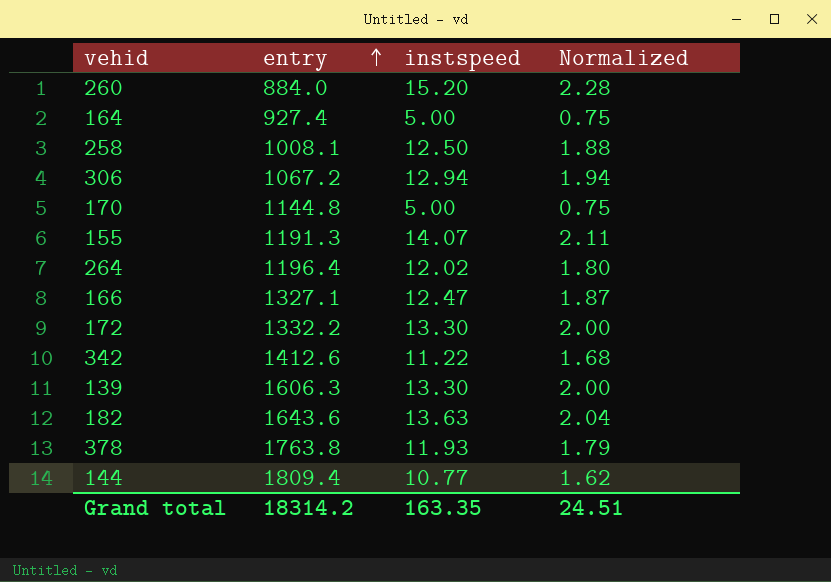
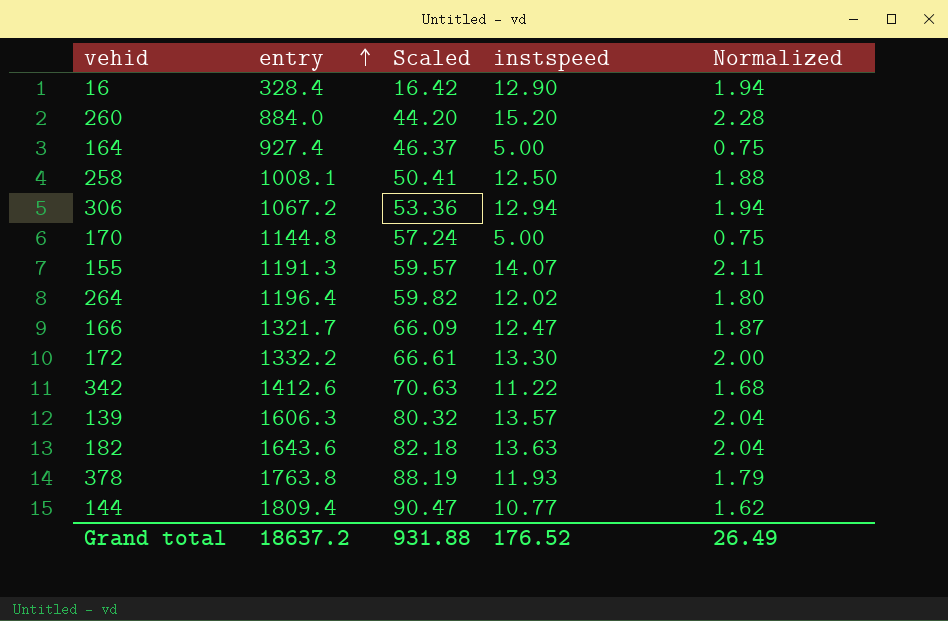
column Scaled | formula: none -> [entry] * 0.05
row 16: none -> 328.4 | 16.42 | 12.90 | 1.94
166 | entry: 1327.1 -> 1321.7
139 | instspeed: 13.30 -> 13.57
139 | Normalized: 2.00 -> 2.04
Grand total | entry: 18314.2 -> 18637.2
Grand total | instspeed: 163.35 -> 176.52
Grand total | Normalized: 24.51 -> 26.49

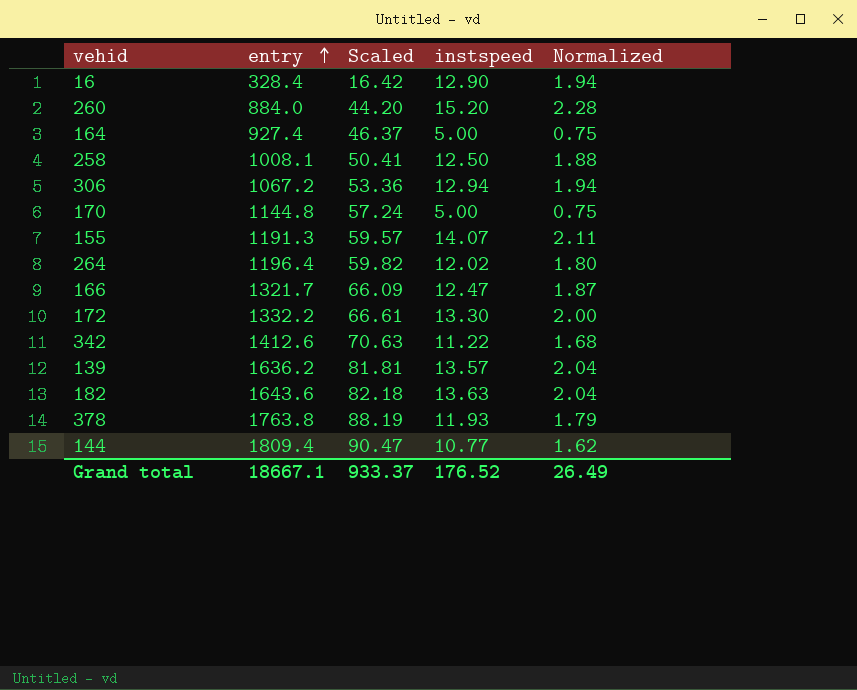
139 | entry: 1606.3 -> 1636.2
139 | Scaled: 80.32 -> 81.81
Grand total | entry: 18637.2 -> 18667.1
Grand total | Scaled: 931.88 -> 933.37

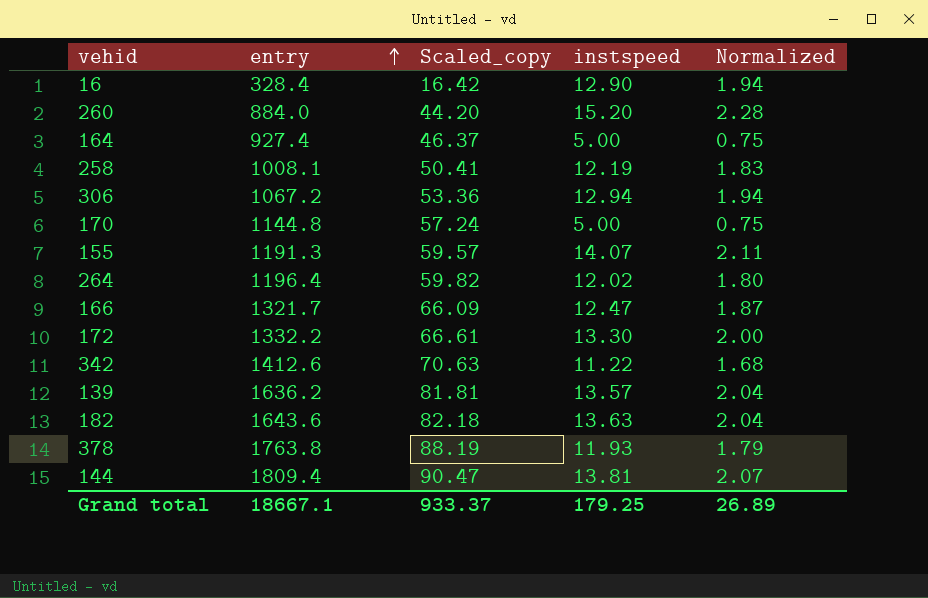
column name: Scaled -> Scaled_copy
258 | instspeed: 12.50 -> 12.19
258 | Normalized: 1.88 -> 1.83
144 | instspeed: 10.77 -> 13.81
144 | Normalized: 1.62 -> 2.07
Grand total | instspeed: 176.52 -> 179.25
Grand total | Normalized: 26.49 -> 26.89

